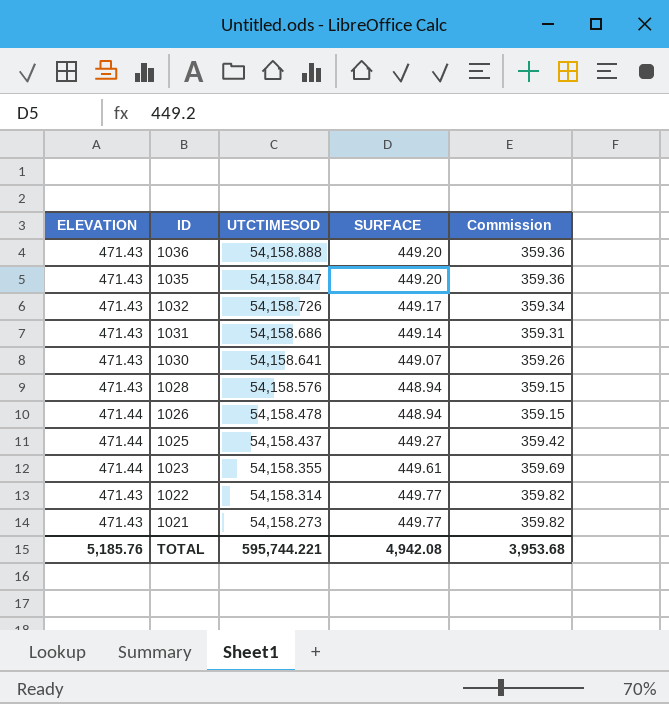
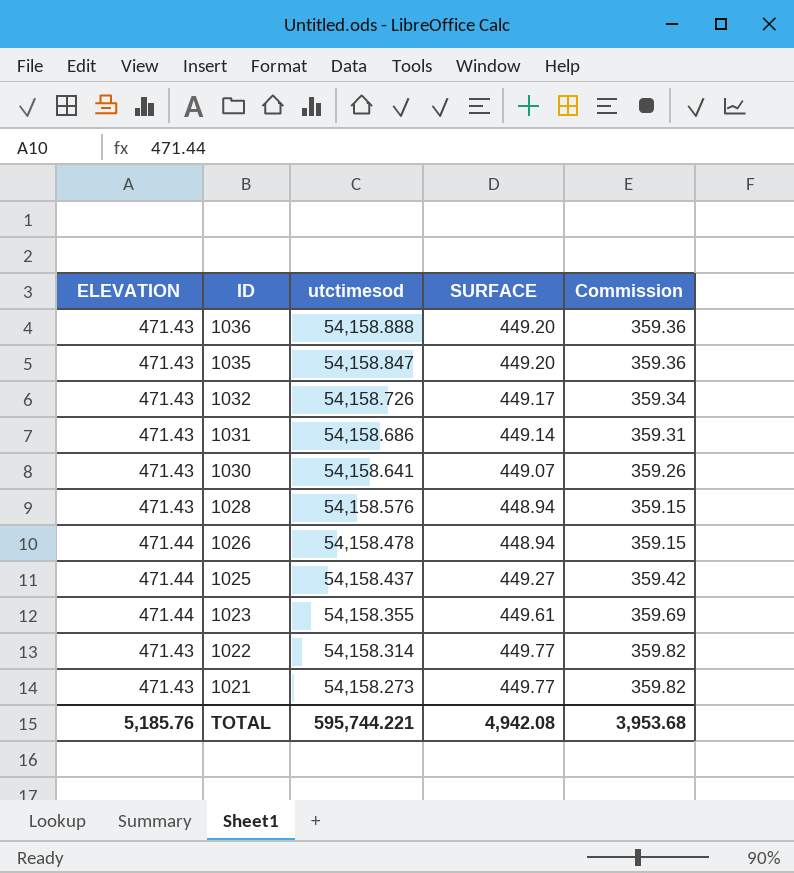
column name: UTCTIMESOD -> utctimesod

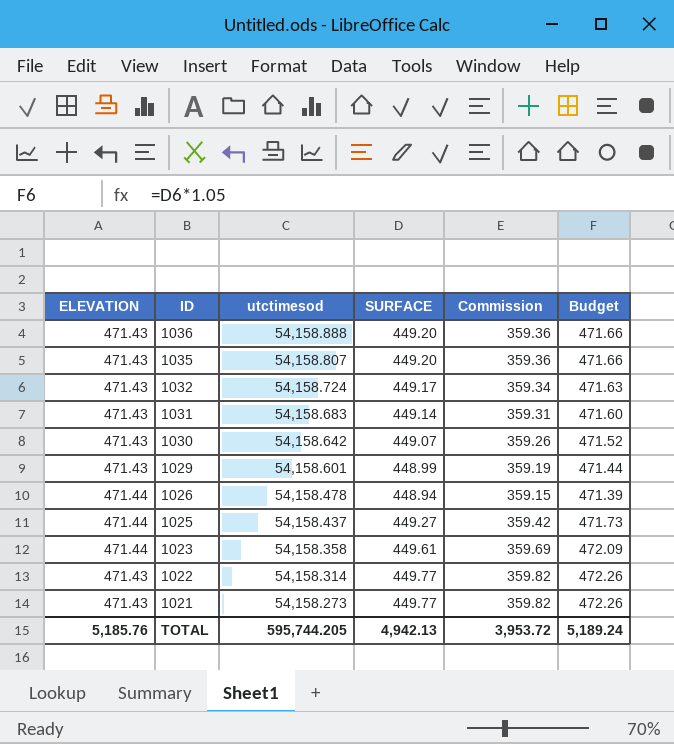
column Budget | formula: none -> [SURFACE] * 1.05
row 1028: 471.43 | 54,158.576 | 448.94 | 359.15 -> none
1035 | utctimesod: 54,158.847 -> 54,158.807
1032 | utctimesod: 54,158.726 -> 54,158.724
1031 | utctimesod: 54,158.686 -> 54,158.683
1030 | utctimesod: 54,158.641 -> 54,158.642
row 1029: none -> 471.43 | 54,158.601 | 448.99 | 359.19 | 471.44
1023 | utctimesod: 54,158.355 -> 54,158.358
TOTAL | utctimesod: 595,744.221 -> 595,744.205
TOTAL | SURFACE: 4,942.08 -> 4,942.13
TOTAL | Commission: 3,953.68 -> 3,953.72

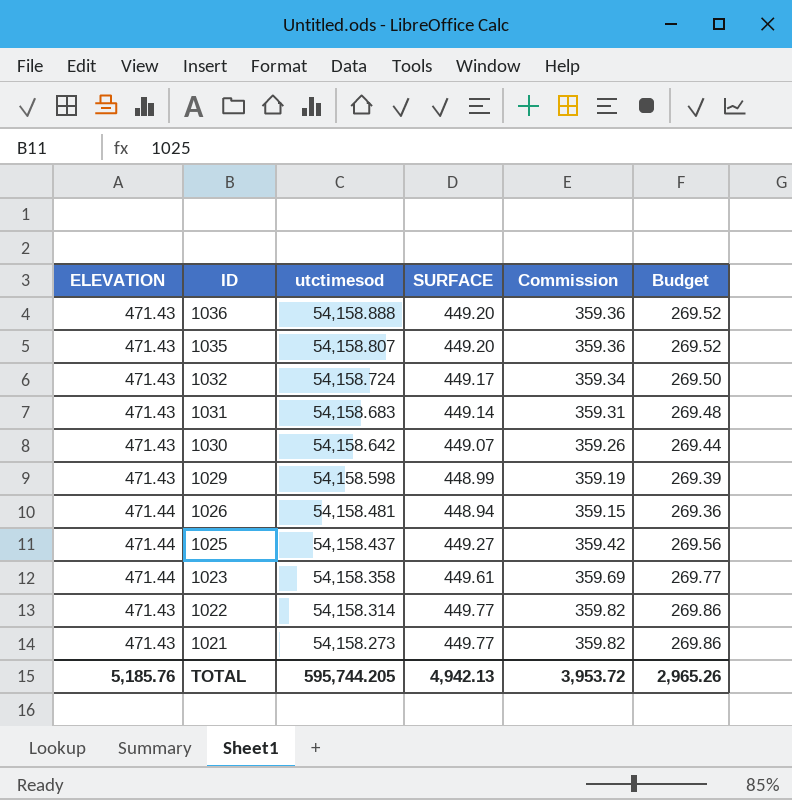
column Budget | formula: [SURFACE] * 1.05 -> [SURFACE] * 0.6
1029 | utctimesod: 54,158.601 -> 54,158.598
1026 | utctimesod: 54,158.478 -> 54,158.481
TOTAL | Budget: 5,189.24 -> 2,965.26

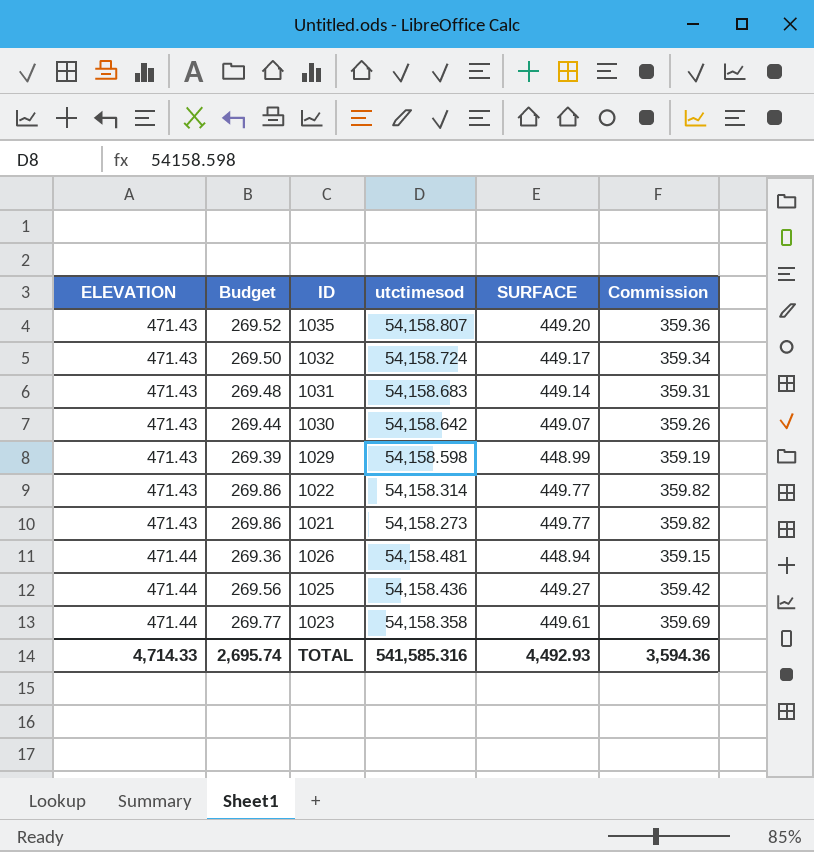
row order: ID descending -> ELEVATION ascending
column Budget | position: 6 -> 2
row 1036: 471.43 | 54,158.888 | 449.20 | 359.36 | 269.52 -> none
1025 | utctimesod: 54,158.437 -> 54,158.436
TOTAL | ELEVATION: 5,185.76 -> 4,714.33
TOTAL | Budget: 2,965.26 -> 2,695.74
TOTAL | utctimesod: 595,744.205 -> 541,585.316
TOTAL | SURFACE: 4,942.13 -> 4,492.93
TOTAL | Commission: 3,953.72 -> 3,594.36

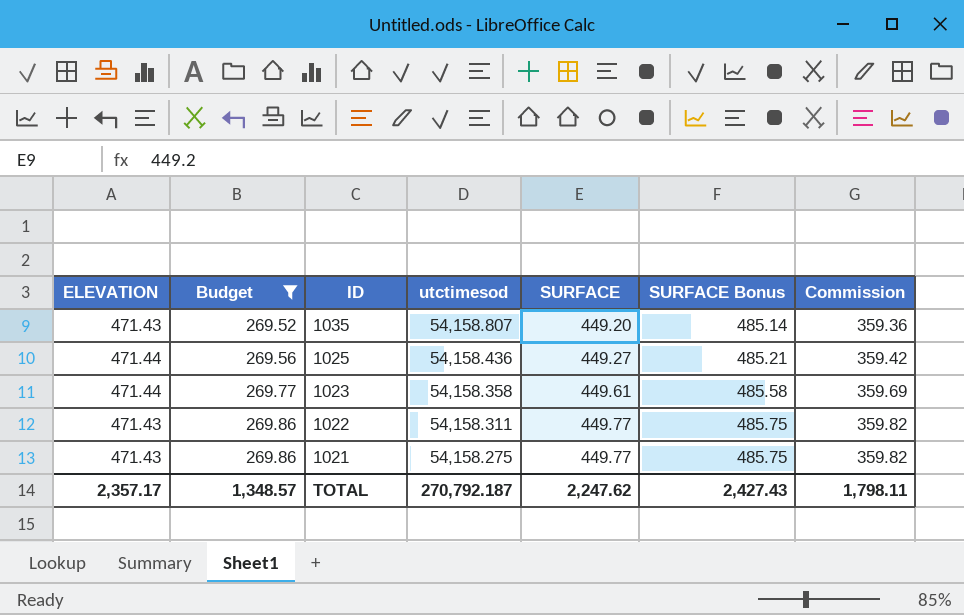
filter: none -> Budget >= 269.52
row order: ELEVATION ascending -> Budget ascending
column SURFACE Bonus | formula: none -> [SURFACE] * 1.08
1022 | utctimesod: 54,158.314 -> 54,158.311
1021 | utctimesod: 54,158.273 -> 54,158.275
TOTAL | ELEVATION: 4,714.33 -> 2,357.17
TOTAL | Budget: 2,695.74 -> 1,348.57
TOTAL | utctimesod: 541,585.316 -> 270,792.187
TOTAL | SURFACE: 4,492.93 -> 2,247.62
TOTAL | Commission: 3,594.36 -> 1,798.11

